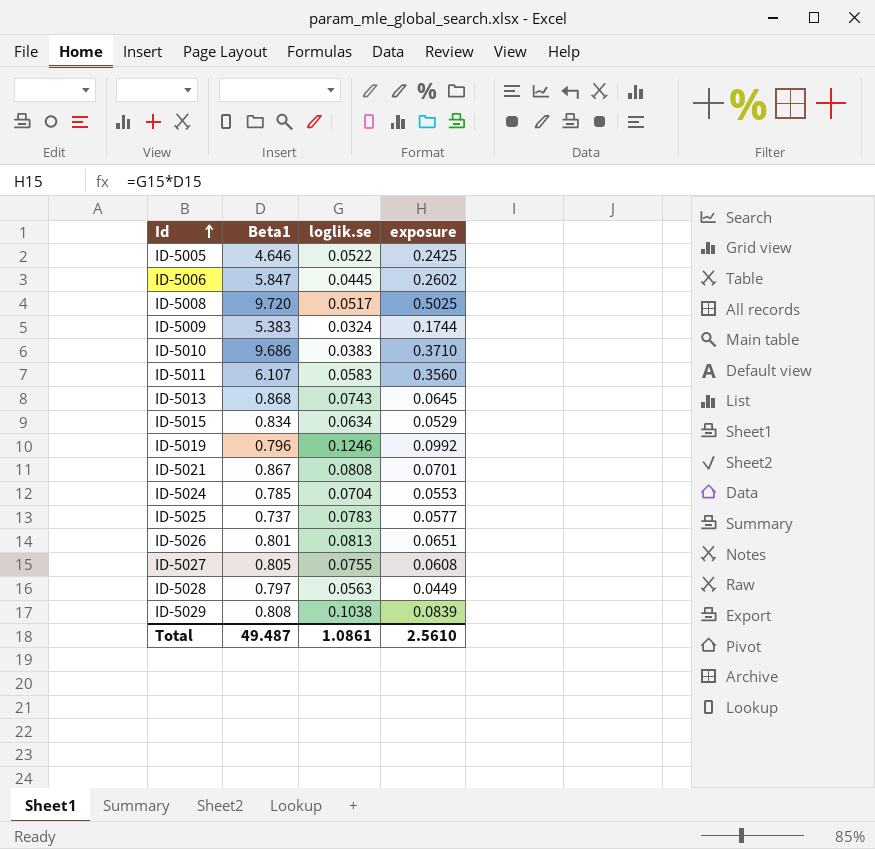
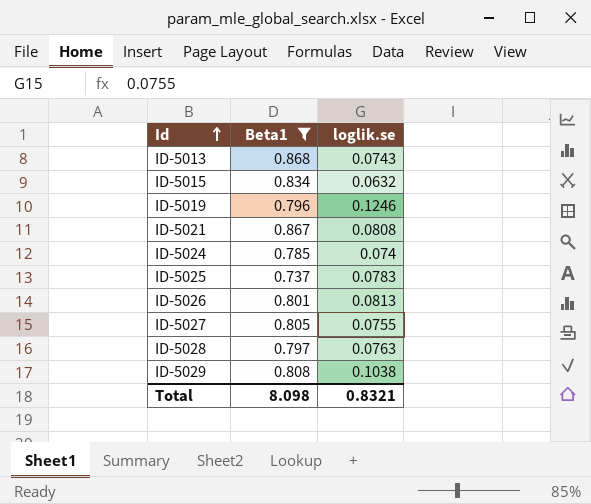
filter: none -> Beta1 <= 0.868
column exposure | formula: [Beta1] * [loglik.se] -> none
ID-5015 | loglik.se: 0.0634 -> 0.0632
ID-5024 | loglik.se: 0.0704 -> 0.074
ID-5028 | loglik.se: 0.0563 -> 0.0763
Total | Beta1: 49.487 -> 8.098
Total | loglik.se: 1.0861 -> 0.8321

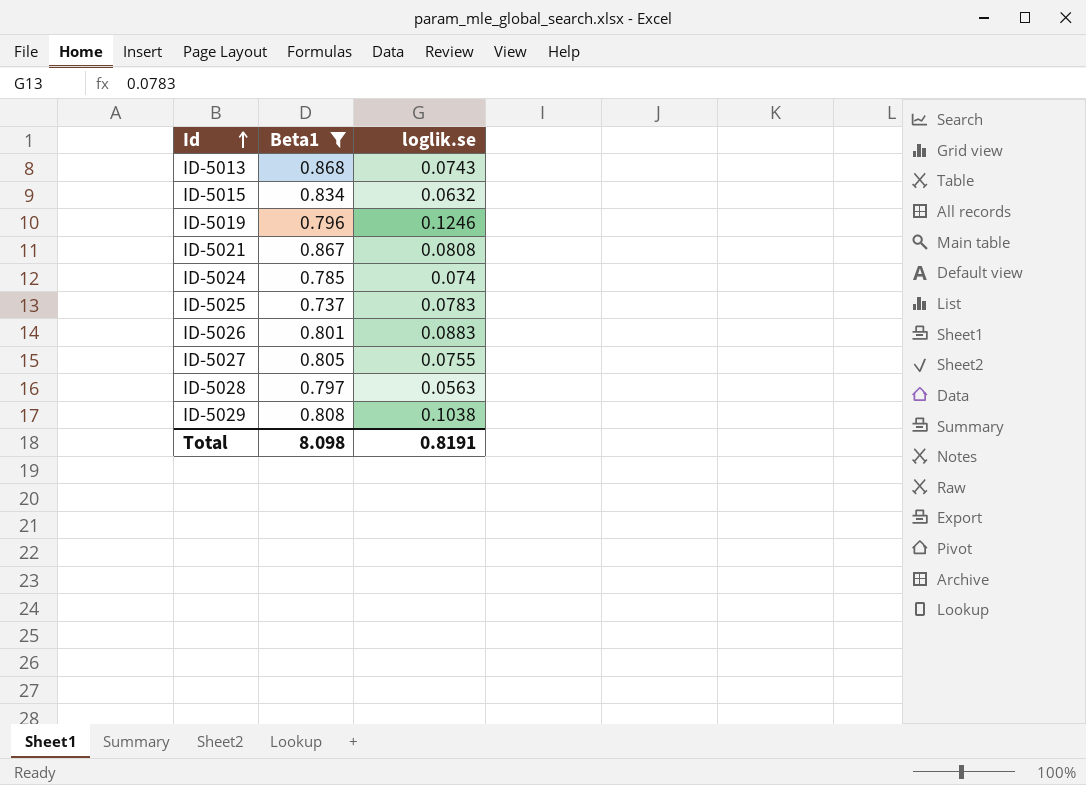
ID-5026 | loglik.se: 0.0813 -> 0.0883
ID-5028 | loglik.se: 0.0763 -> 0.0563
Total | loglik.se: 0.8321 -> 0.8191

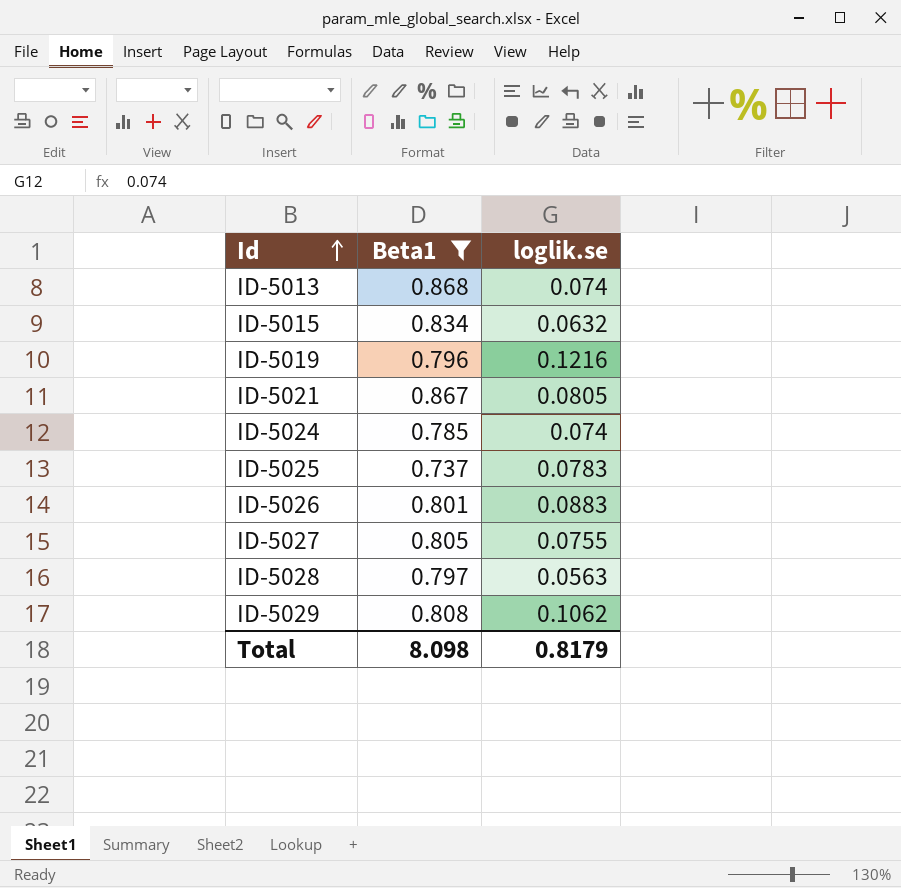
ID-5013 | loglik.se: 0.0743 -> 0.074
ID-5019 | loglik.se: 0.1246 -> 0.1216
ID-5021 | loglik.se: 0.0808 -> 0.0805
ID-5029 | loglik.se: 0.1038 -> 0.1062
Total | loglik.se: 0.8191 -> 0.8179

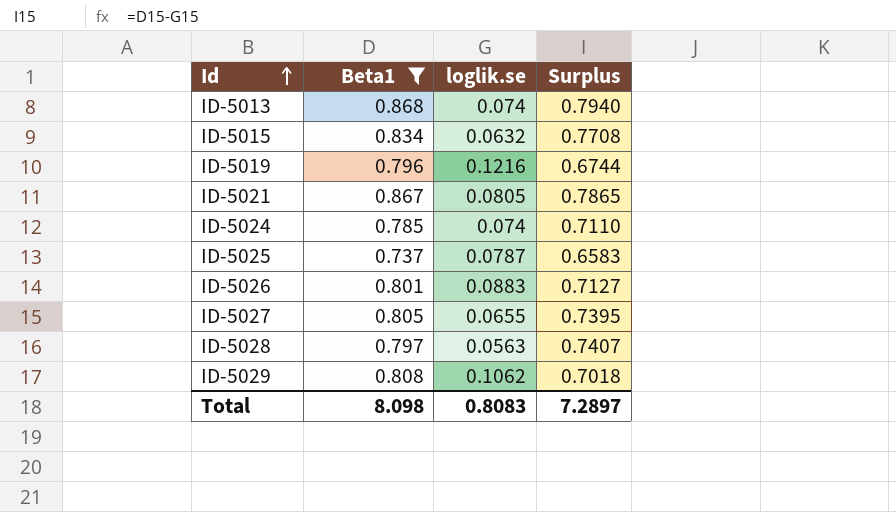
column Surplus | formula: none -> [Beta1] - [loglik.se]
ID-5025 | loglik.se: 0.0783 -> 0.0787
ID-5027 | loglik.se: 0.0755 -> 0.0655
Total | loglik.se: 0.8179 -> 0.8083

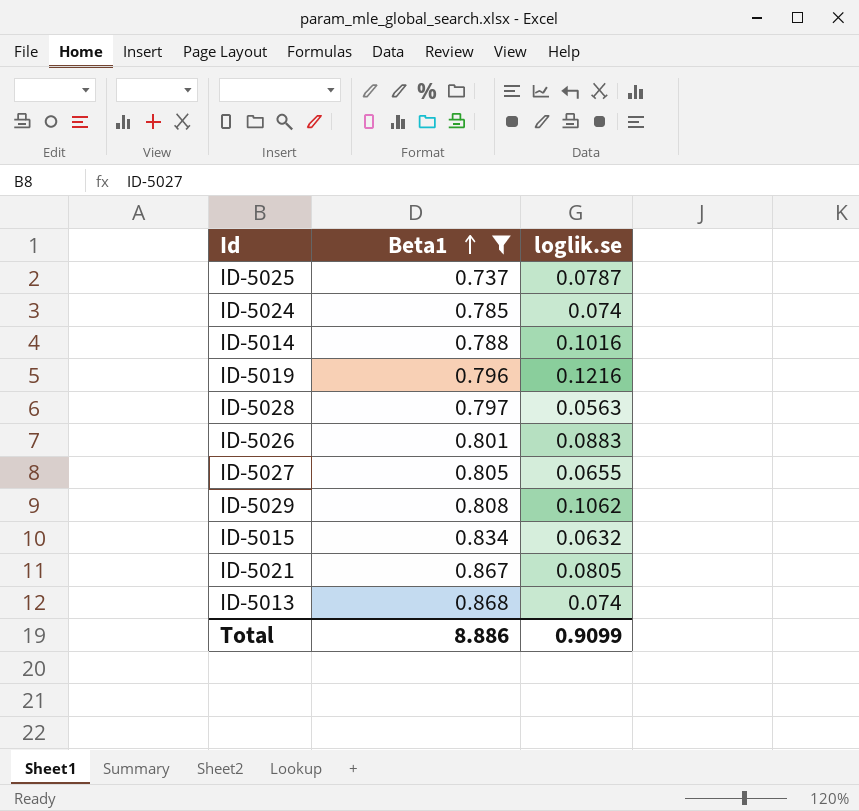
row order: Id ascending -> Beta1 ascending
column Surplus | formula: [Beta1] - [loglik.se] -> none
row ID-5014: none -> 0.788 | 0.1016
Total | Beta1: 8.098 -> 8.886
Total | loglik.se: 0.8083 -> 0.9099

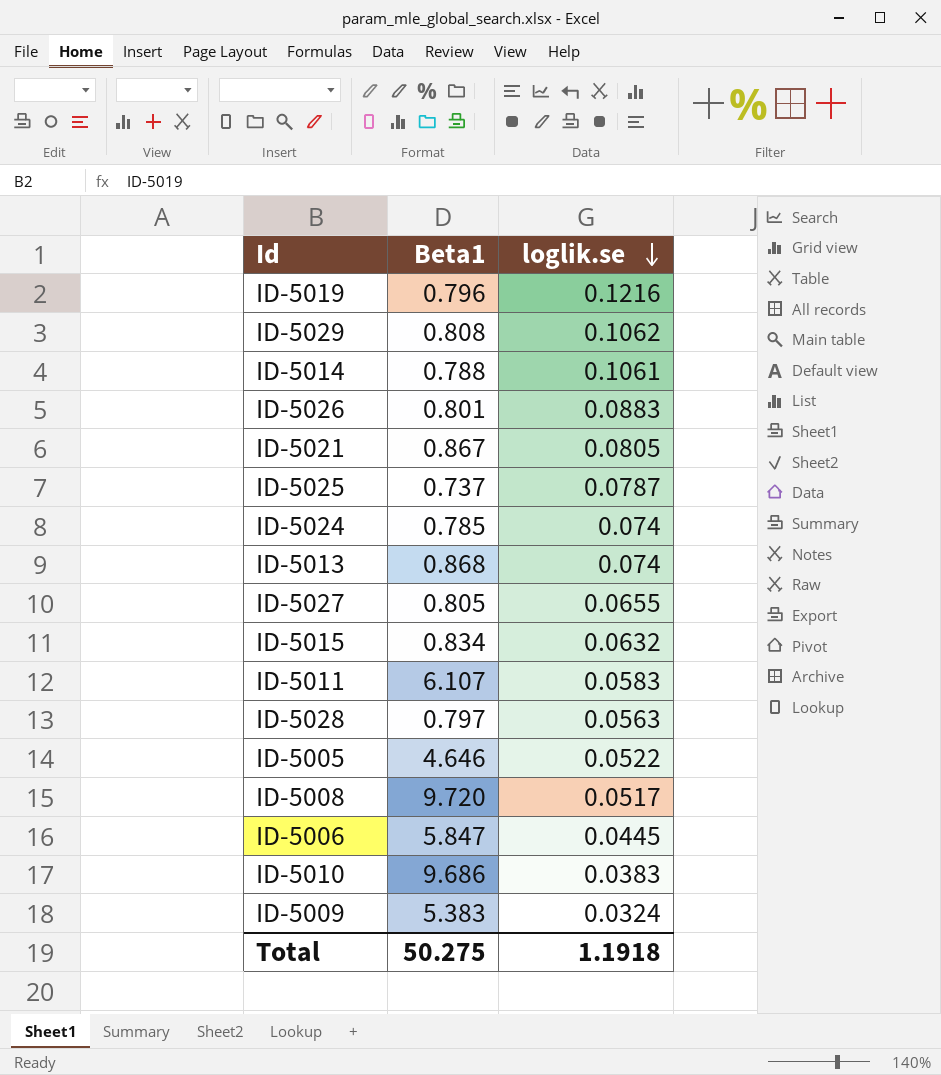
filter: Beta1 <= 0.868 -> none
row order: Beta1 ascending -> loglik.se descending
ID-5014 | loglik.se: 0.1016 -> 0.1061
Total | Beta1: 8.886 -> 50.275
Total | loglik.se: 0.9099 -> 1.1918

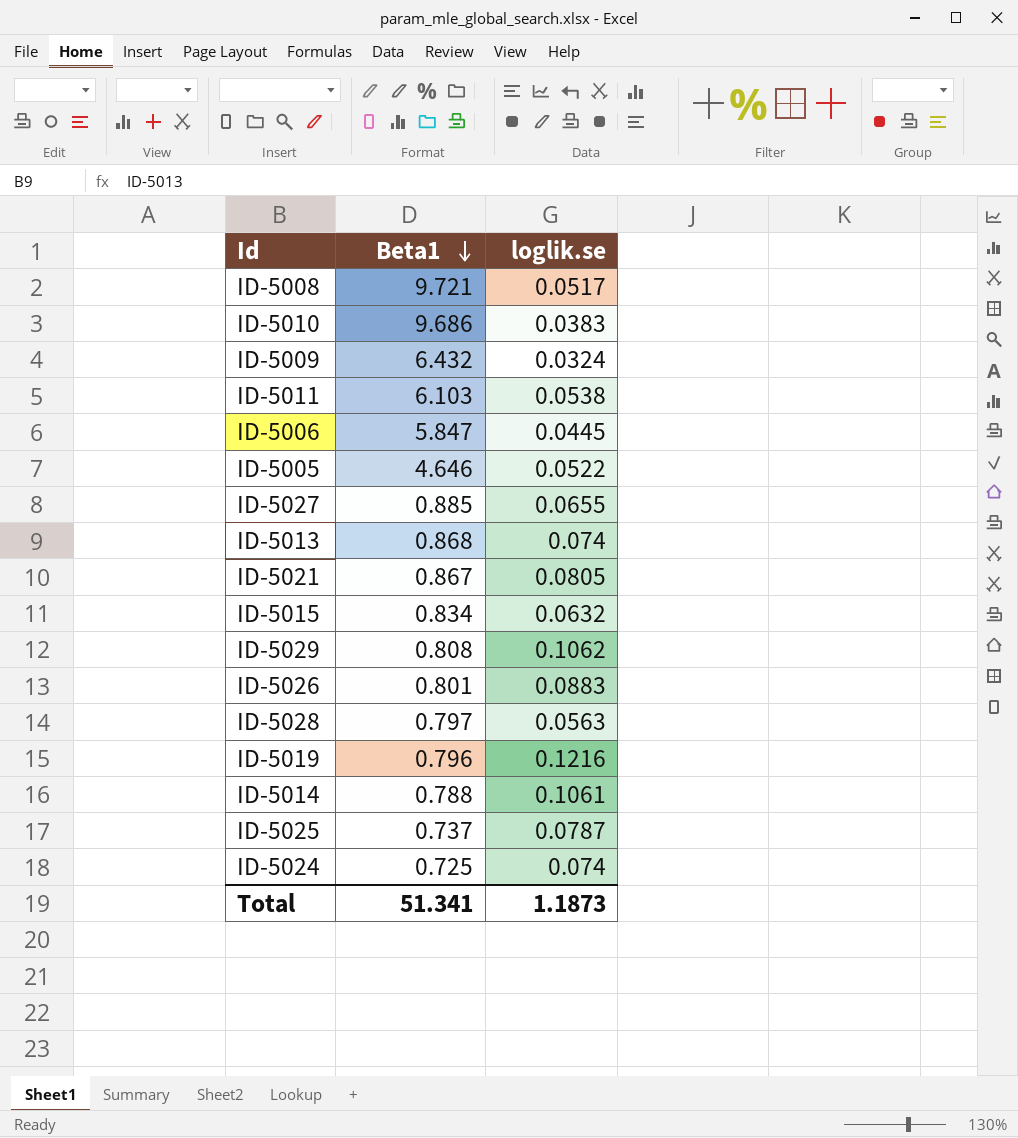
row order: loglik.se descending -> Beta1 descending
ID-5008 | Beta1: 9.720 -> 9.721
ID-5009 | Beta1: 5.383 -> 6.432
ID-5011 | Beta1: 6.107 -> 6.103
ID-5011 | loglik.se: 0.0583 -> 0.0538
ID-5027 | Beta1: 0.805 -> 0.885
ID-5024 | Beta1: 0.785 -> 0.725
Total | Beta1: 50.275 -> 51.341
Total | loglik.se: 1.1918 -> 1.1873

